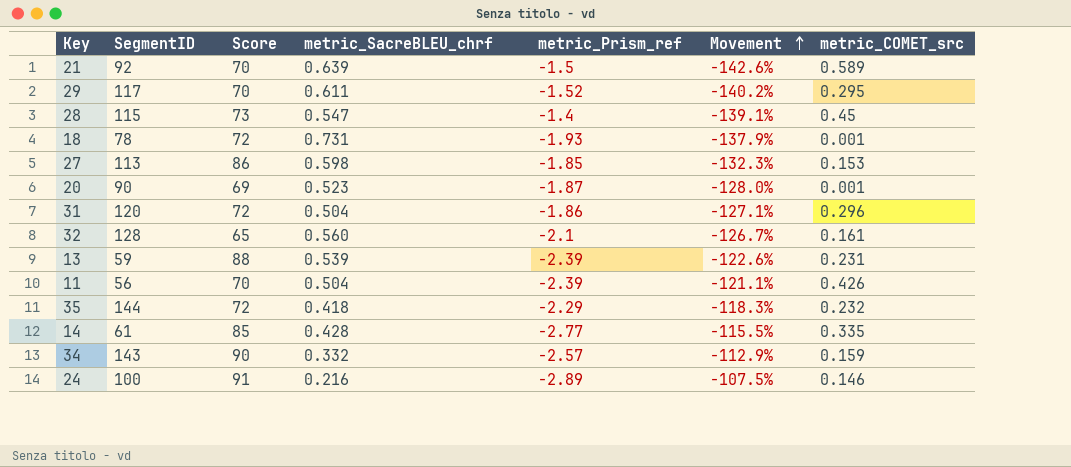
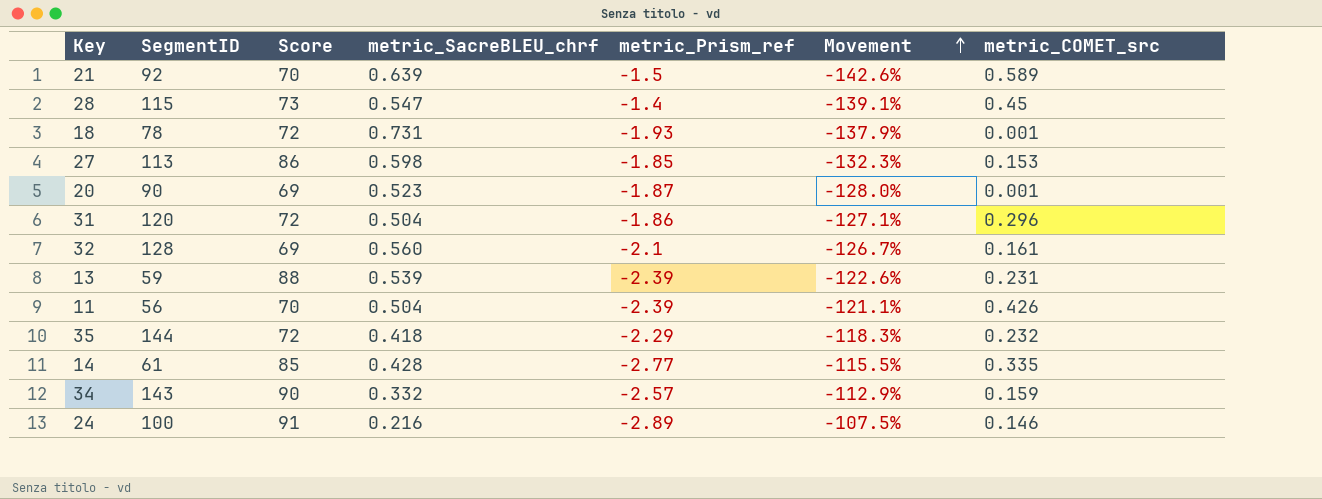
row 29: 117 | 70 | 0.611 | -1.52 | -140.2% | 0.295 -> none
32 | Score: 65 -> 69

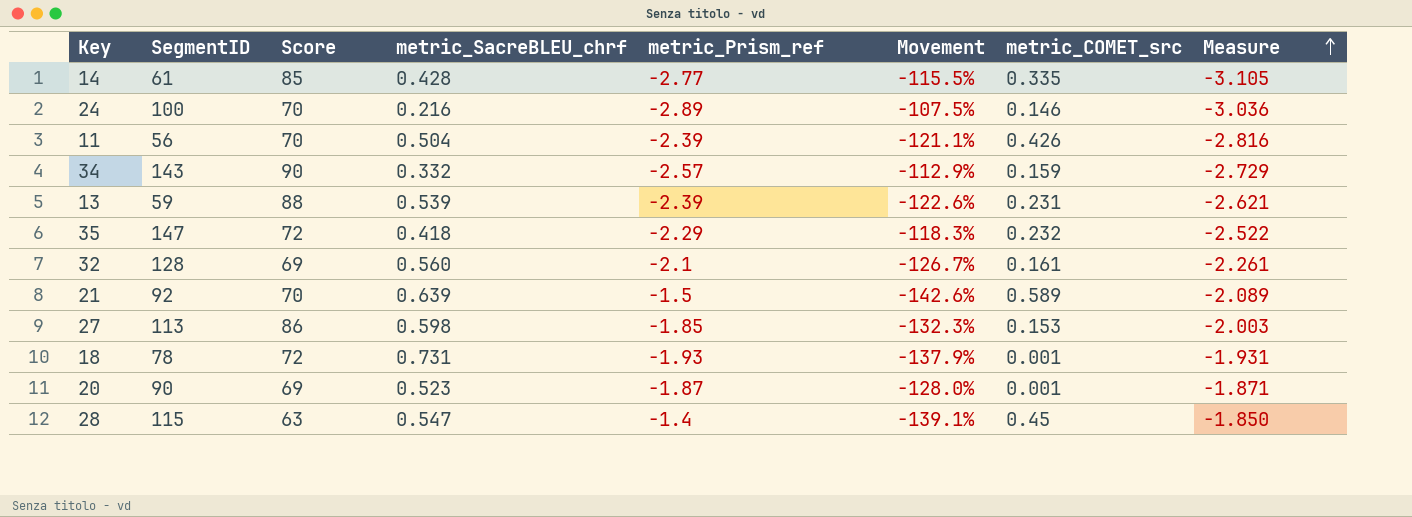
row order: Movement ascending -> Measure ascending
column Measure | formula: none -> [metric_Prism_ref] - [metric_COMET_src]
row 31: 120 | 72 | 0.504 | -1.86 | -127.1% | 0.296 -> none
24 | Score: 91 -> 70
35 | SegmentID: 144 -> 147
28 | Score: 73 -> 63

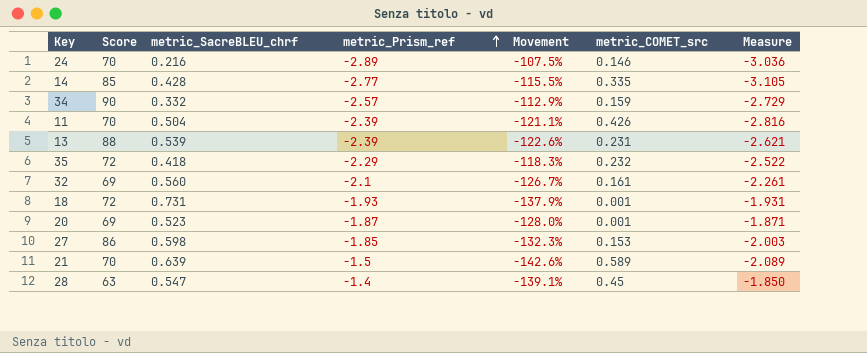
row order: Measure ascending -> metric_Prism_ref ascending
column SegmentID | position: 2 -> none

